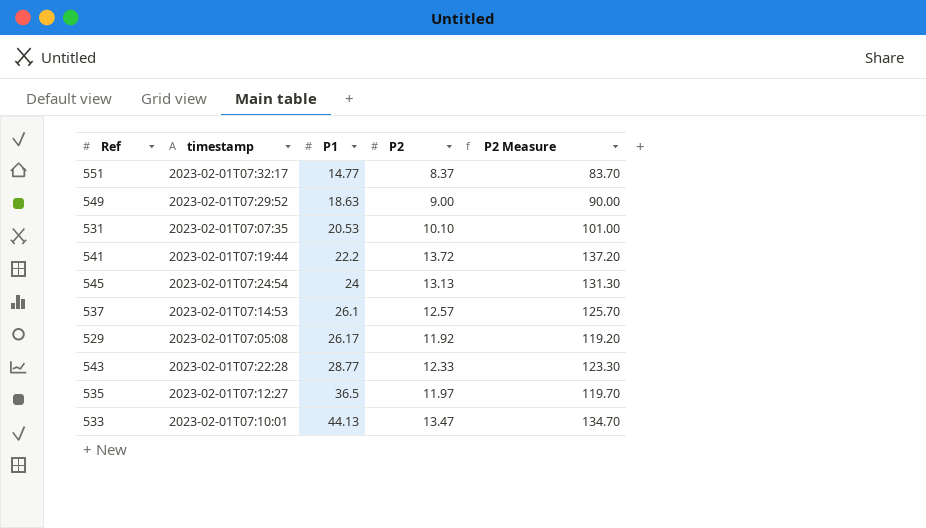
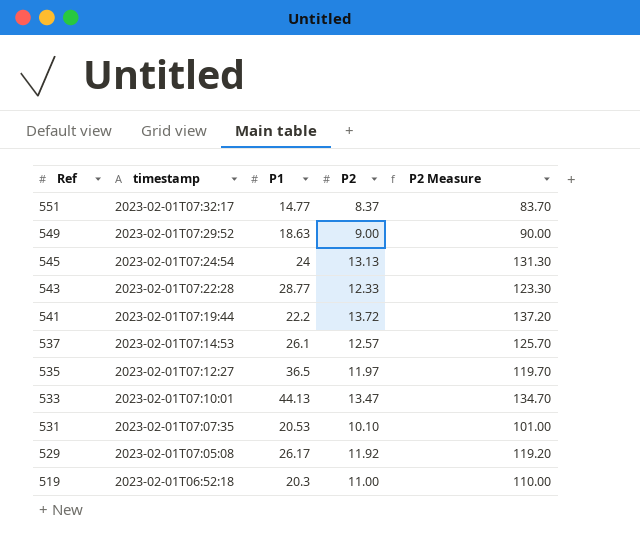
row order: P1 ascending -> Ref descending
row 519: none -> 2023-02-01T06:52:18 | 20.3 | 11.00 | 110.00

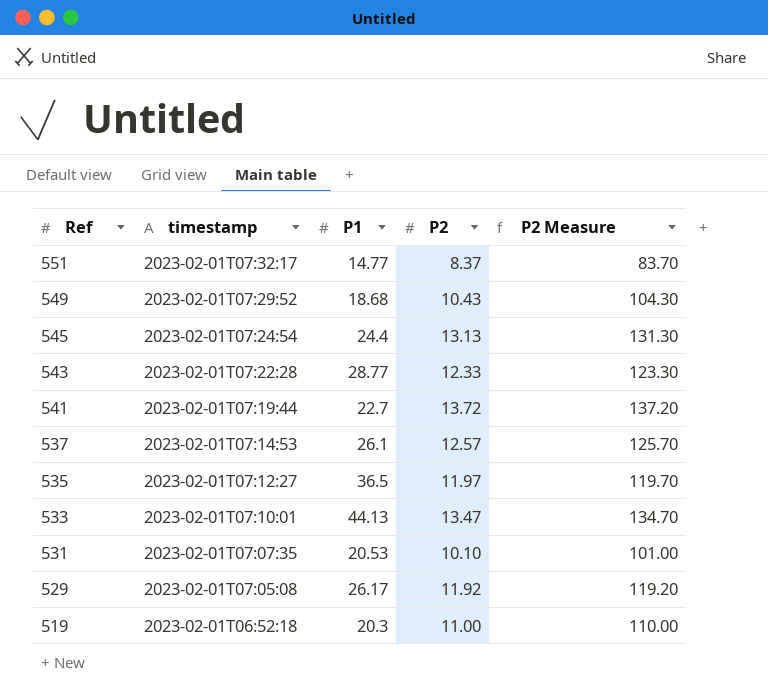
549 | P1: 18.63 -> 18.68
549 | P2: 9.00 -> 10.43
549 | P2 Measure: 90.00 -> 104.30
545 | P1: 24 -> 24.4
541 | P1: 22.2 -> 22.7

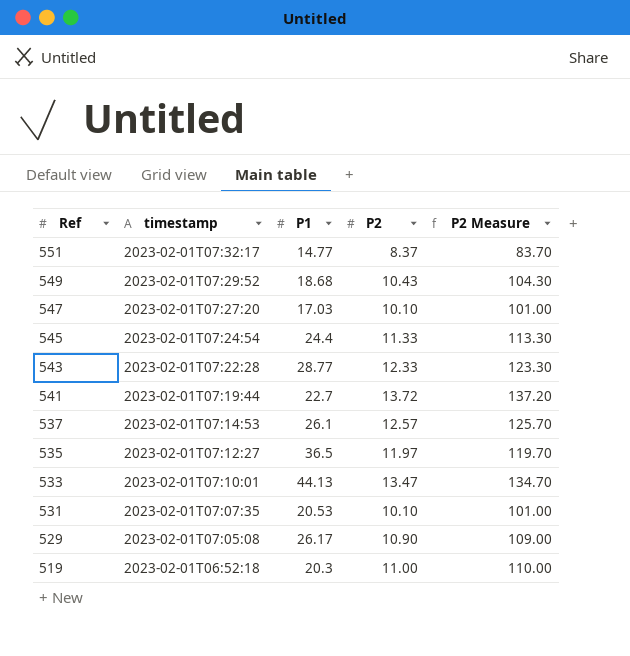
row 547: none -> 2023-02-01T07:27:20 | 17.03 | 10.10 | 101.00
545 | P2: 13.13 -> 11.33
545 | P2 Measure: 131.30 -> 113.30
529 | P2: 11.92 -> 10.90
529 | P2 Measure: 119.20 -> 109.00

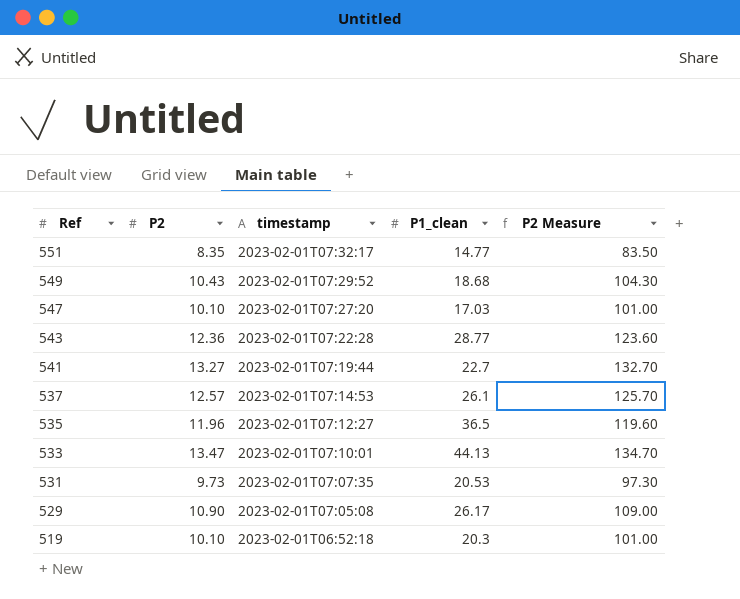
column P2 | position: 4 -> 2
column name: P1 -> P1_clean
row 545: 2023-02-01T07:24:54 | 24.4 | 11.33 | 113.30 -> none
551 | P2: 8.37 -> 8.35
551 | P2 Measure: 83.70 -> 83.50
543 | P2: 12.33 -> 12.36
543 | P2 Measure: 123.30 -> 123.60
541 | P2: 13.72 -> 13.27
541 | P2 Measure: 137.20 -> 132.70
535 | P2: 11.97 -> 11.96
535 | P2 Measure: 119.70 -> 119.60
531 | P2: 10.10 -> 9.73
531 | P2 Measure: 101.00 -> 97.30
519 | P2: 11.00 -> 10.10
519 | P2 Measure: 110.00 -> 101.00

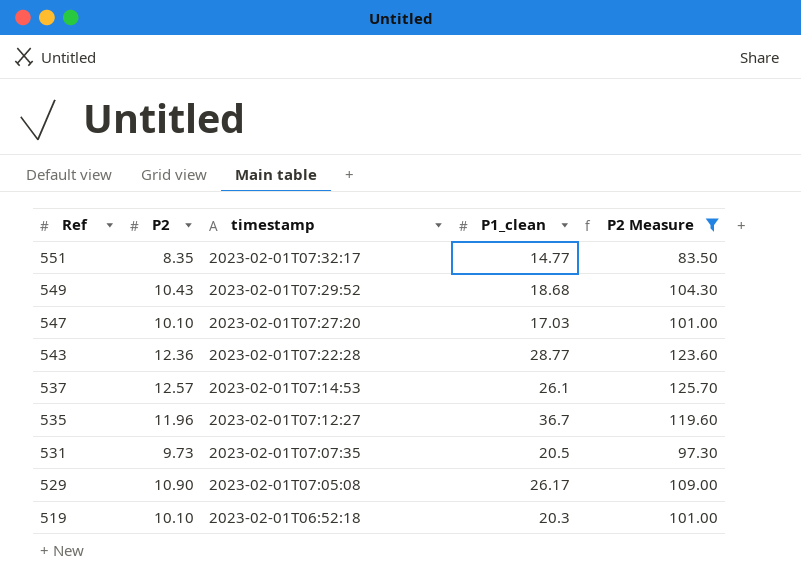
filter: none -> P2 Measure <= 125.70
535 | P1_clean: 36.5 -> 36.7
531 | P1_clean: 20.53 -> 20.5

